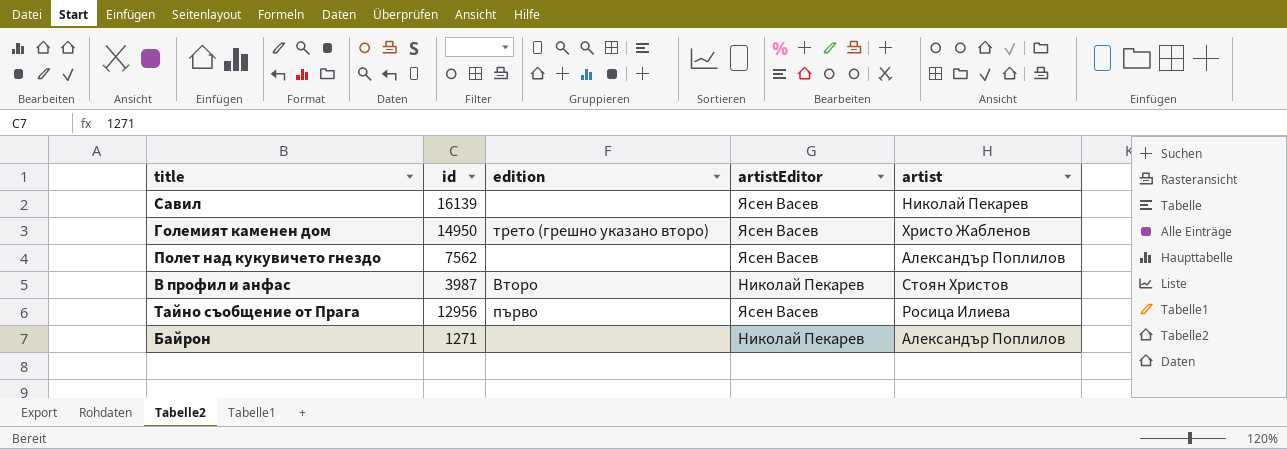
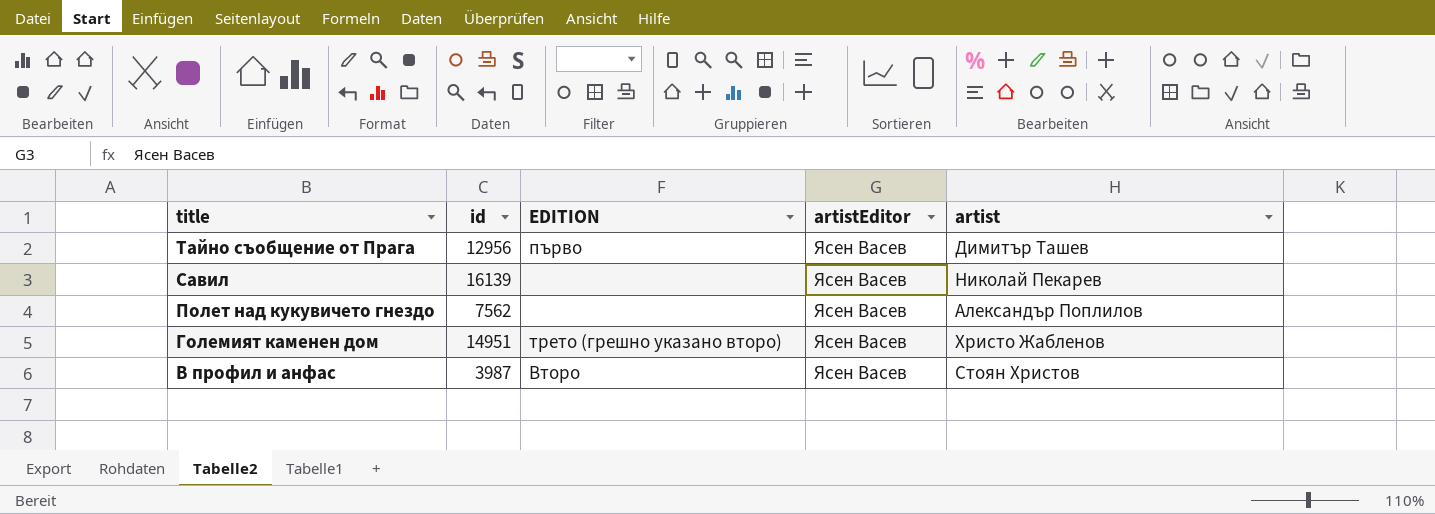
row order: none -> title descending
column name: edition -> EDITION
row Байрон: 1271 | none | Николай Пекарев | Александър Поплилов -> none
Тайно съобщение от Прага | artist: Росица Илиева -> Димитър Ташев
Големият каменен дом | id: 14950 -> 14951
В профил и анфас | artistEditor: Николай Пекарев -> Ясен Васев

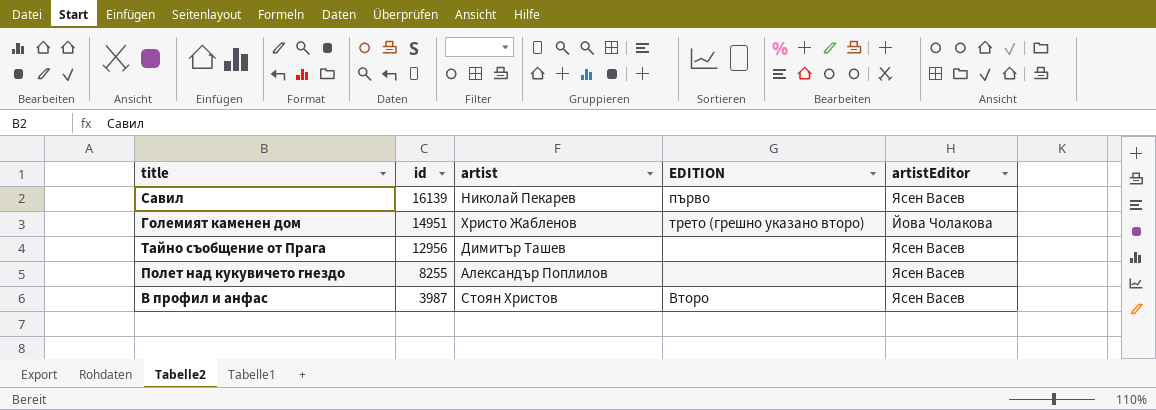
row order: title descending -> id descending
column artist | position: 5 -> 3
Савил | EDITION: none -> първо
Големият каменен дом | artistEditor: Ясен Васев -> Йова Чолакова
Тайно съобщение от Прага | EDITION: първо -> none
Полет над кукувичето гнездо | id: 7562 -> 8255

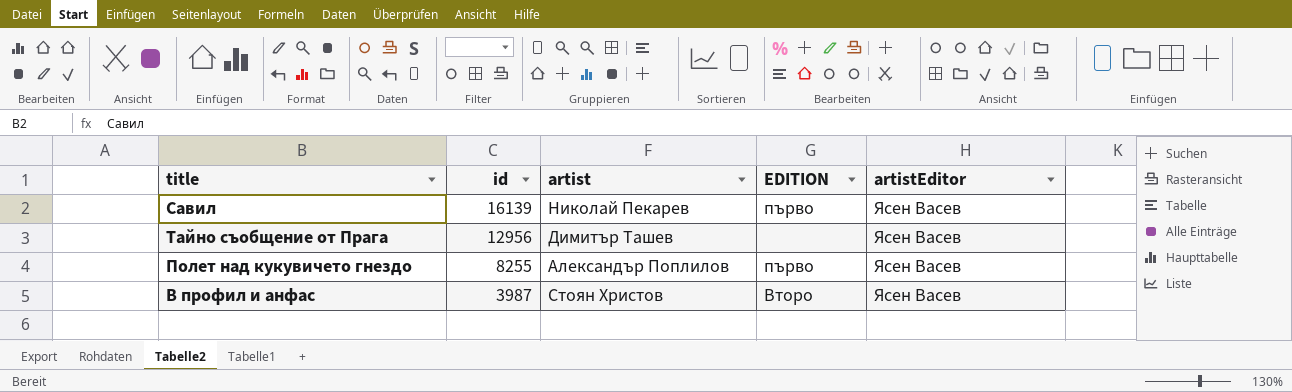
row Големият каменен дом: 14951 | Христо Жабленов | трето (грешно указано второ) | Йова Чолакова -> none
Полет над кукувичето гнездо | EDITION: none -> първо

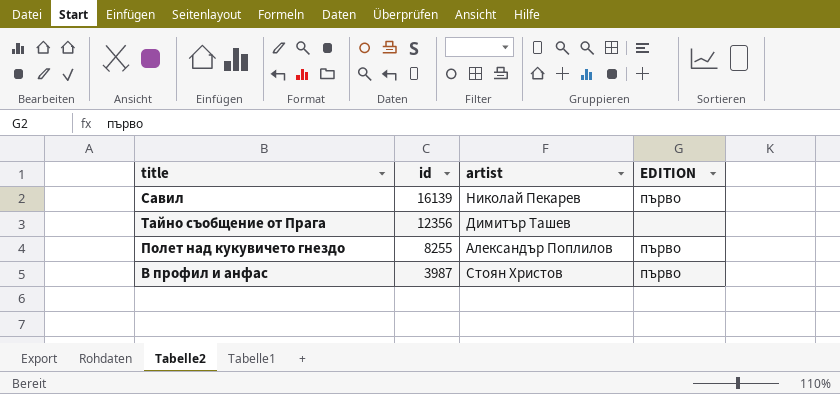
column artistEditor | position: 5 -> none
Тайно съобщение от Прага | id: 12956 -> 12356
В профил и анфас | EDITION: Второ -> първо

